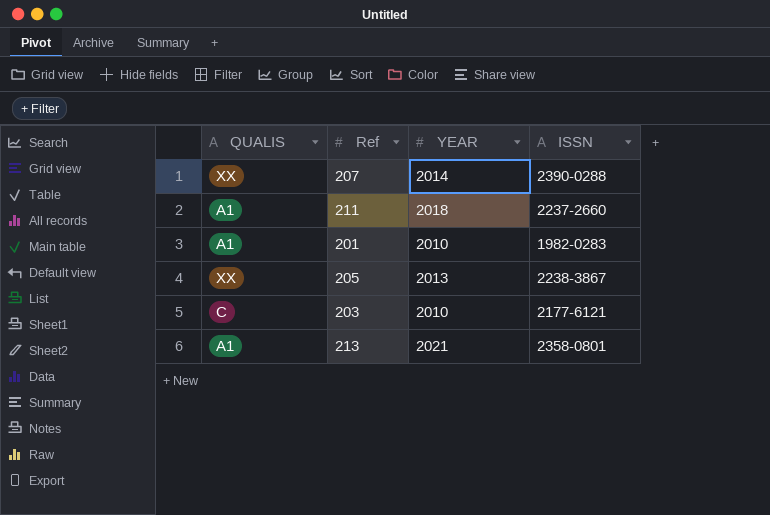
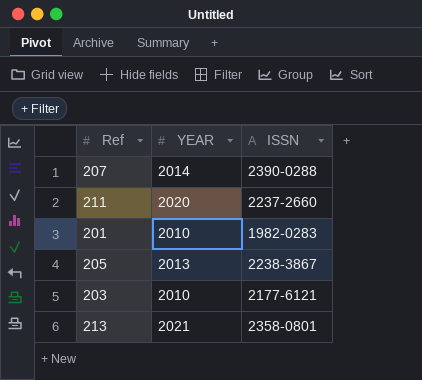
column QUALIS | position: 1 -> none
211 | YEAR: 2018 -> 2020

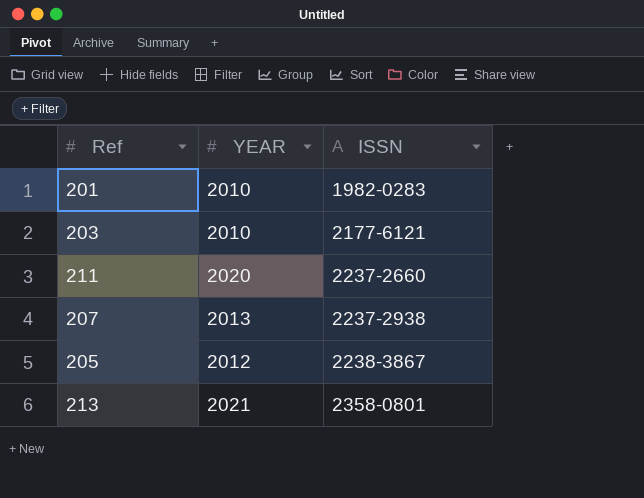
row order: none -> ISSN ascending
207 | YEAR: 2014 -> 2013
207 | ISSN: 2390-0288 -> 2237-2938
205 | YEAR: 2013 -> 2012

